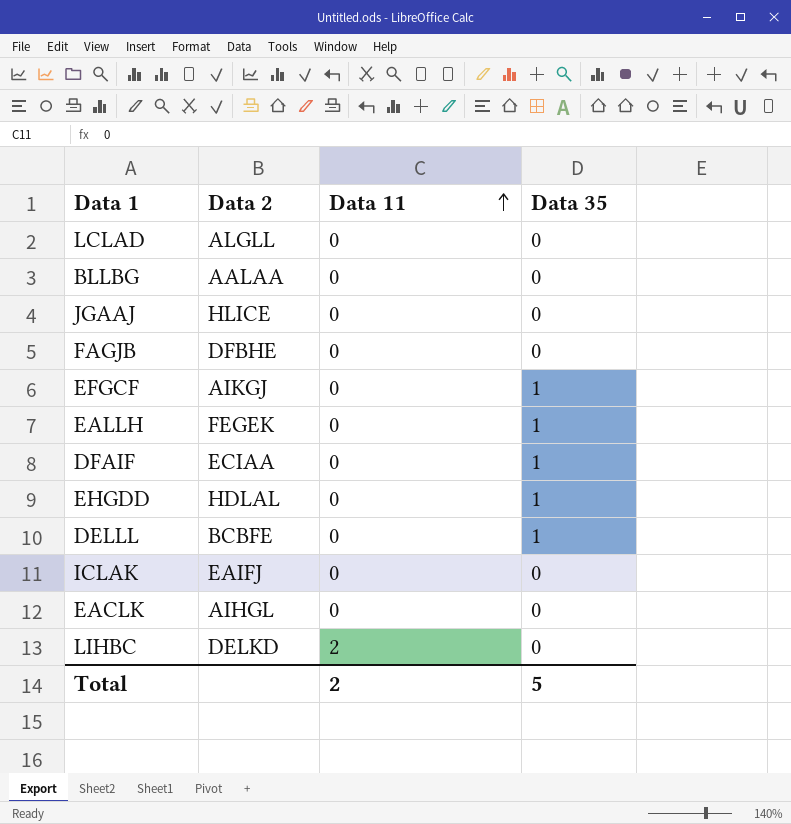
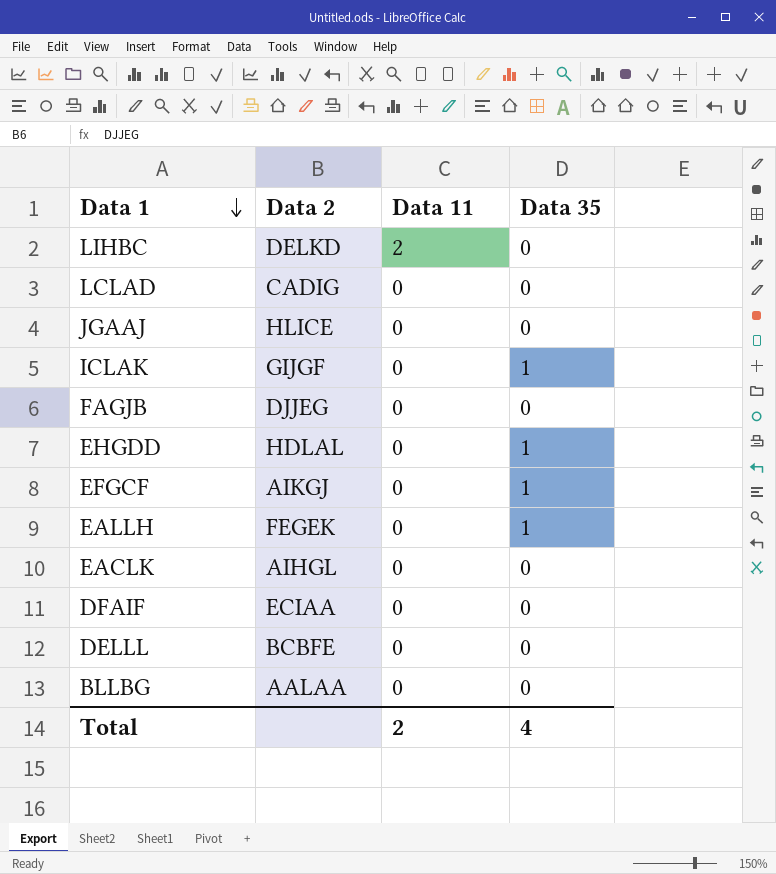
row order: Data 11 ascending -> Data 1 descending
LCLAD | Data 2: ALGLL -> CADIG
ICLAK | Data 2: EAIFJ -> GIJGF
ICLAK | Data 35: 0 -> 1
FAGJB | Data 2: DFBHE -> DJJEG
DFAIF | Data 35: 1 -> 0
DELLL | Data 35: 1 -> 0
Total | Data 35: 5 -> 4

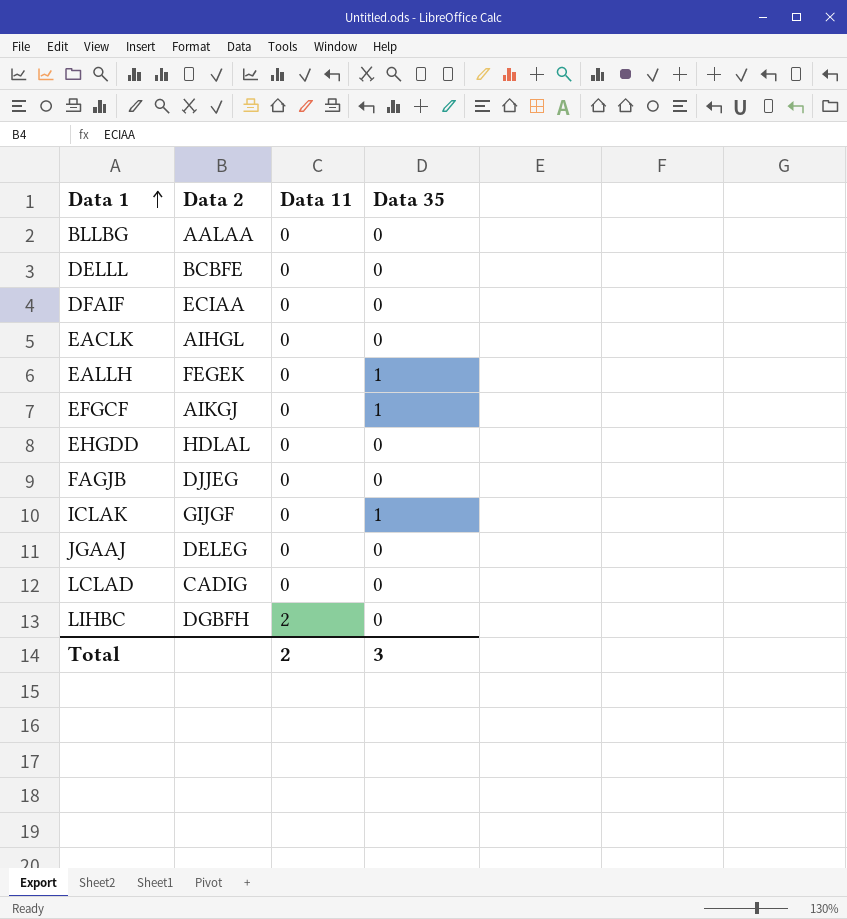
row order: Data 1 descending -> Data 1 ascending
EHGDD | Data 35: 1 -> 0
JGAAJ | Data 2: HLICE -> DELEG
LIHBC | Data 2: DELKD -> DGBFH
Total | Data 35: 4 -> 3

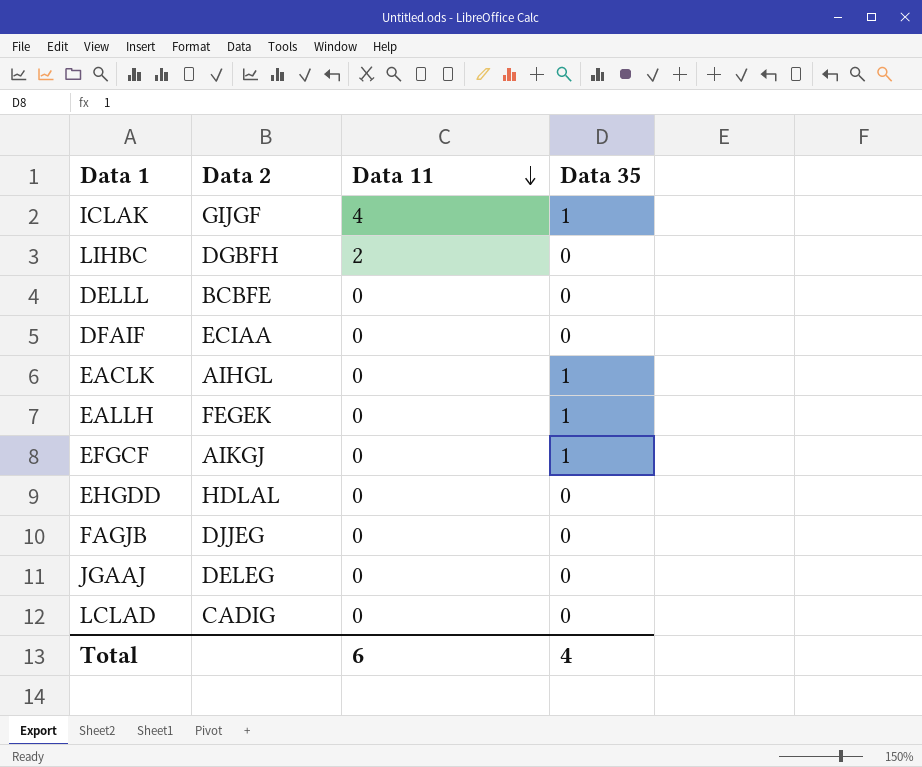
row order: Data 1 ascending -> Data 11 descending
row BLLBG: AALAA | 0 | 0 -> none
ICLAK | Data 11: 0 -> 4
EACLK | Data 35: 0 -> 1
Total | Data 11: 2 -> 6
Total | Data 35: 3 -> 4

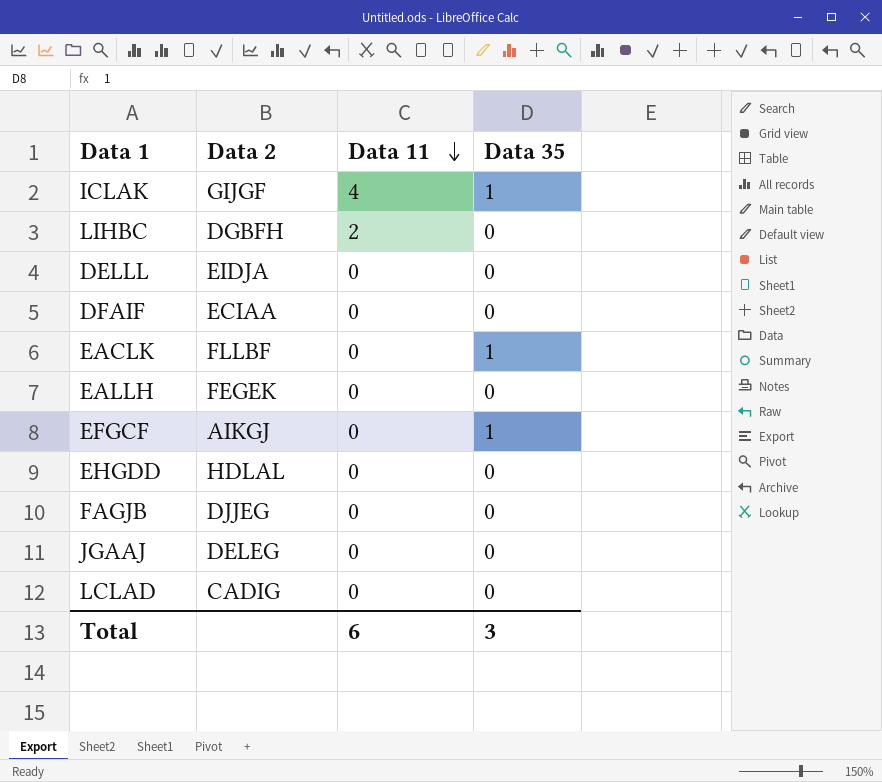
DELLL | Data 2: BCBFE -> EIDJA
EACLK | Data 2: AIHGL -> FLLBF
EALLH | Data 35: 1 -> 0
Total | Data 35: 4 -> 3

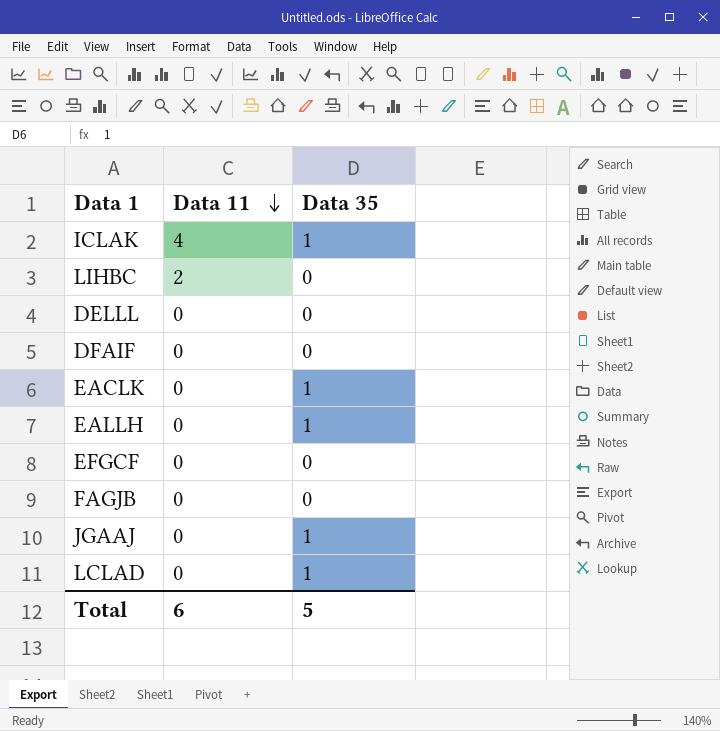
column Data 2 | position: 2 -> none
row EHGDD: HDLAL | 0 | 0 -> none
EALLH | Data 35: 0 -> 1
EFGCF | Data 35: 1 -> 0
JGAAJ | Data 35: 0 -> 1
LCLAD | Data 35: 0 -> 1
Total | Data 35: 3 -> 5

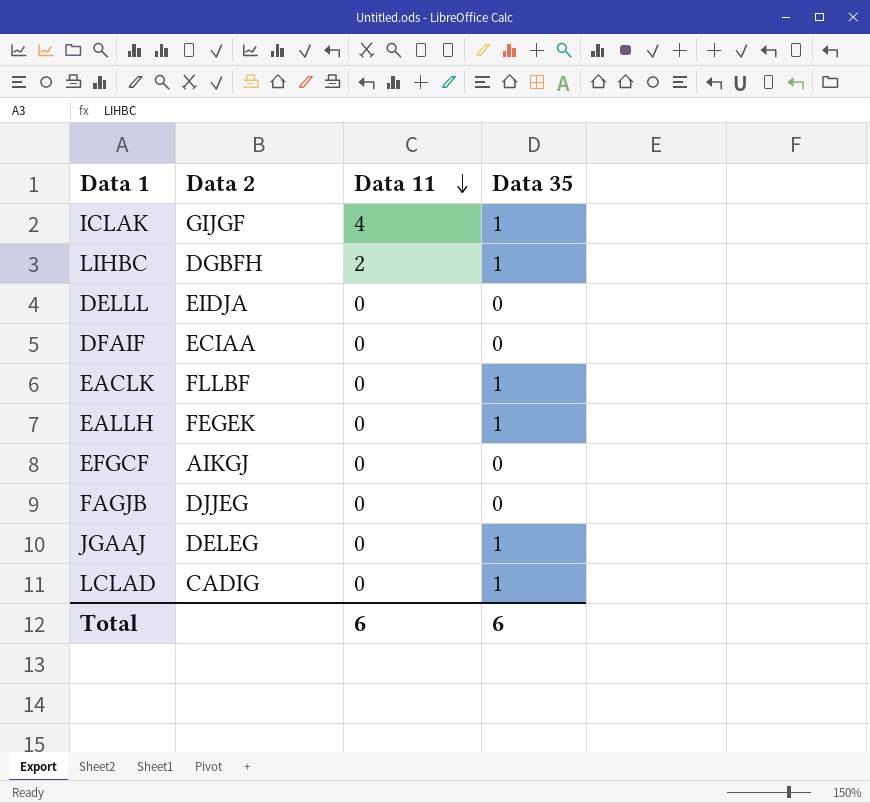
column Data 2 | position: none -> 2
LIHBC | Data 35: 0 -> 1
Total | Data 35: 5 -> 6

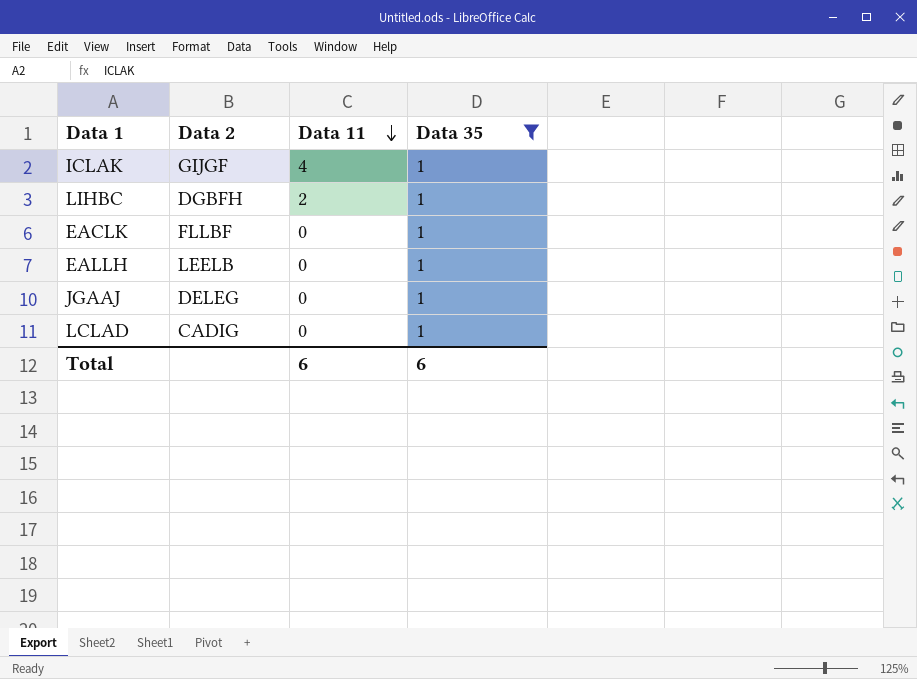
filter: none -> Data 35 = 1
EALLH | Data 2: FEGEK -> LEELB

